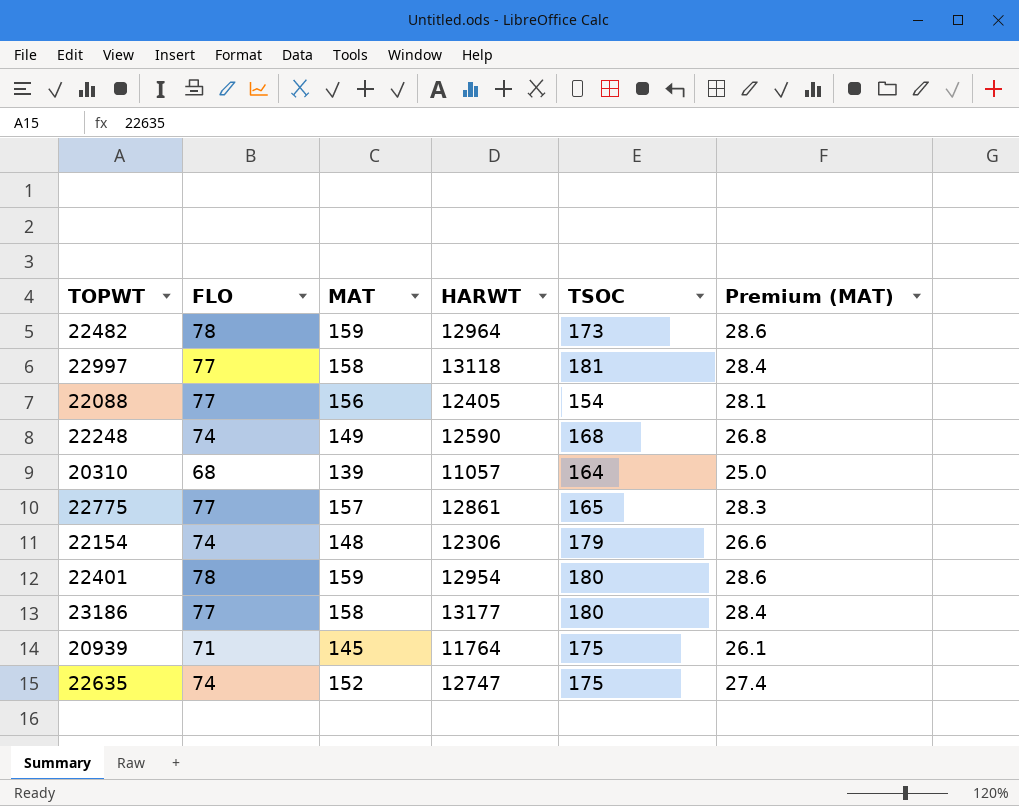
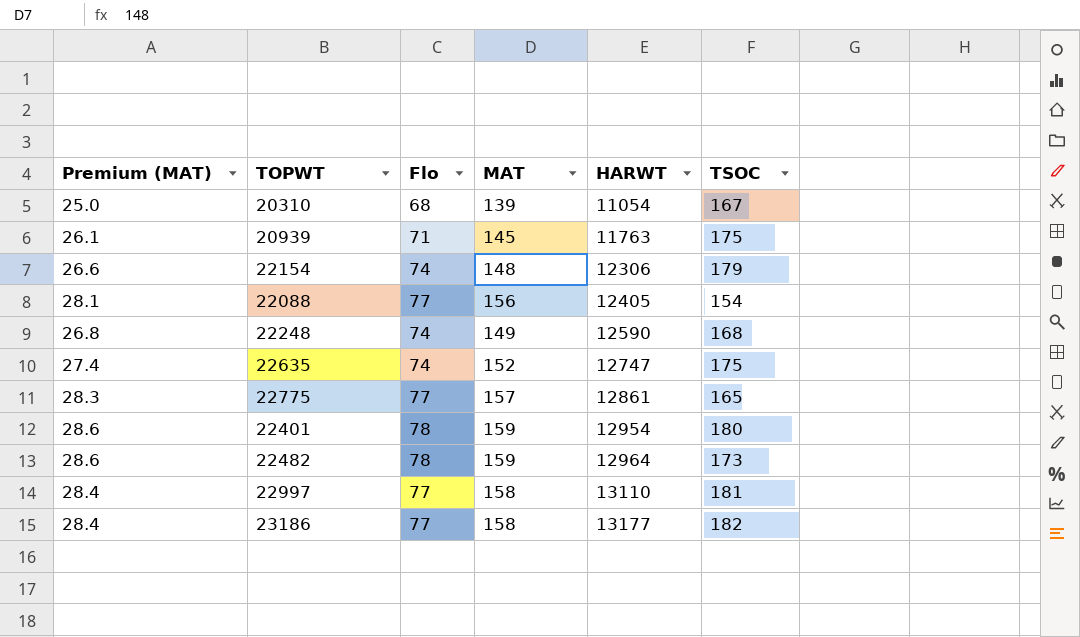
row order: none -> HARWT ascending
column Premium (MAT) | position: 6 -> 1
column name: FLO -> Flo
20310 | HARWT: 11057 -> 11054
20310 | TSOC: 164 -> 167
20939 | HARWT: 11764 -> 11763
22997 | HARWT: 13118 -> 13110
23186 | TSOC: 180 -> 182

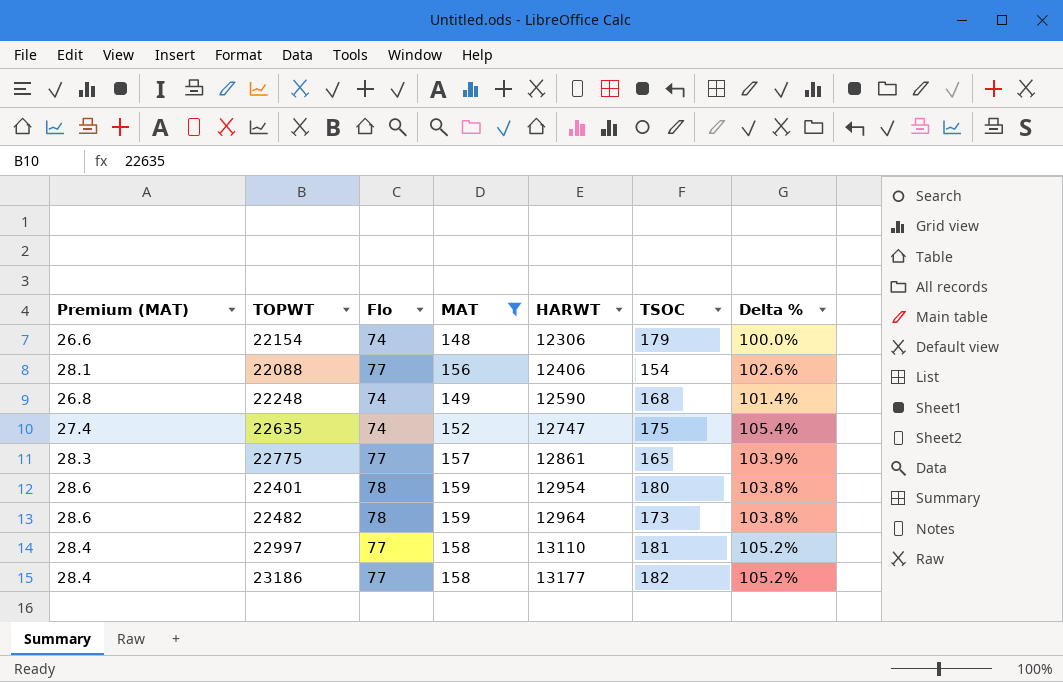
filter: none -> MAT >= 148
column Delta % | formula: none -> ([MAT] - [Flo]) / [Flo]
22088 | HARWT: 12405 -> 12406

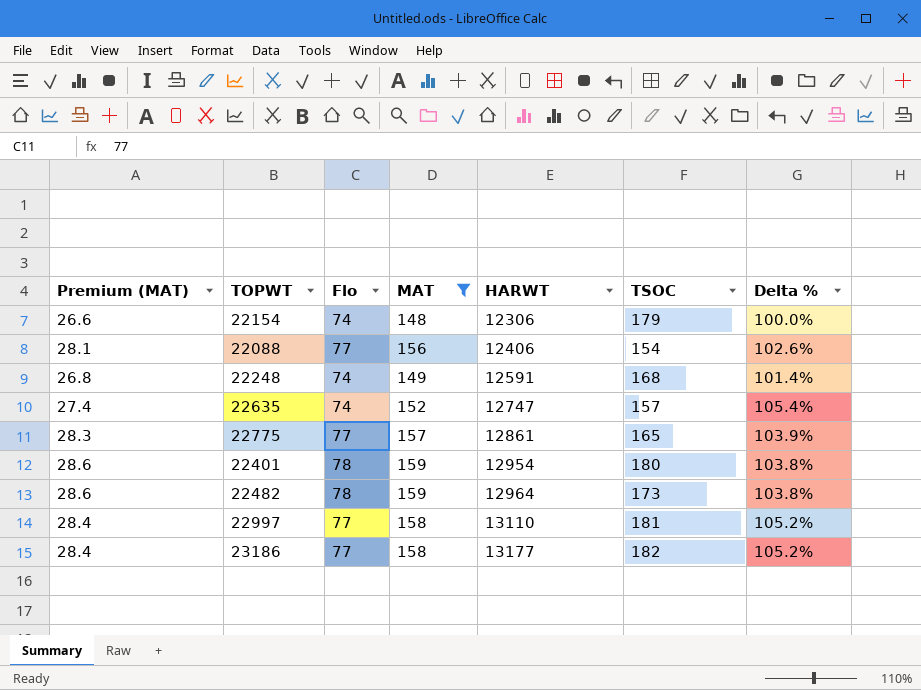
22248 | HARWT: 12590 -> 12591
22635 | TSOC: 175 -> 157

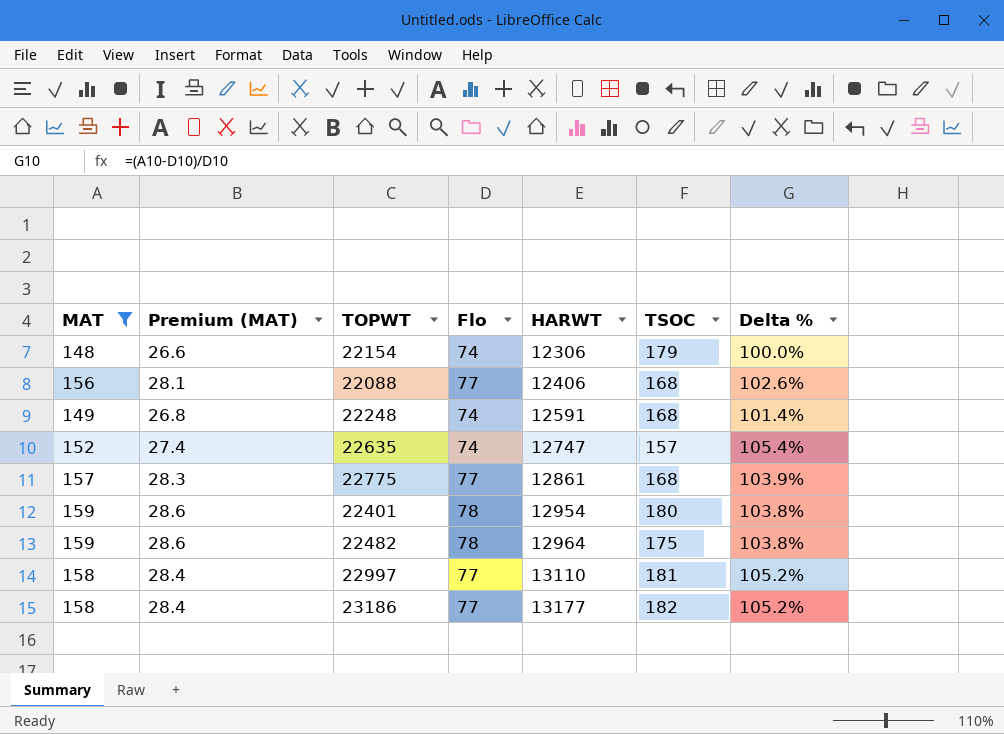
column MAT | position: 4 -> 1
22088 | TSOC: 154 -> 168
22775 | TSOC: 165 -> 168
22482 | TSOC: 173 -> 175

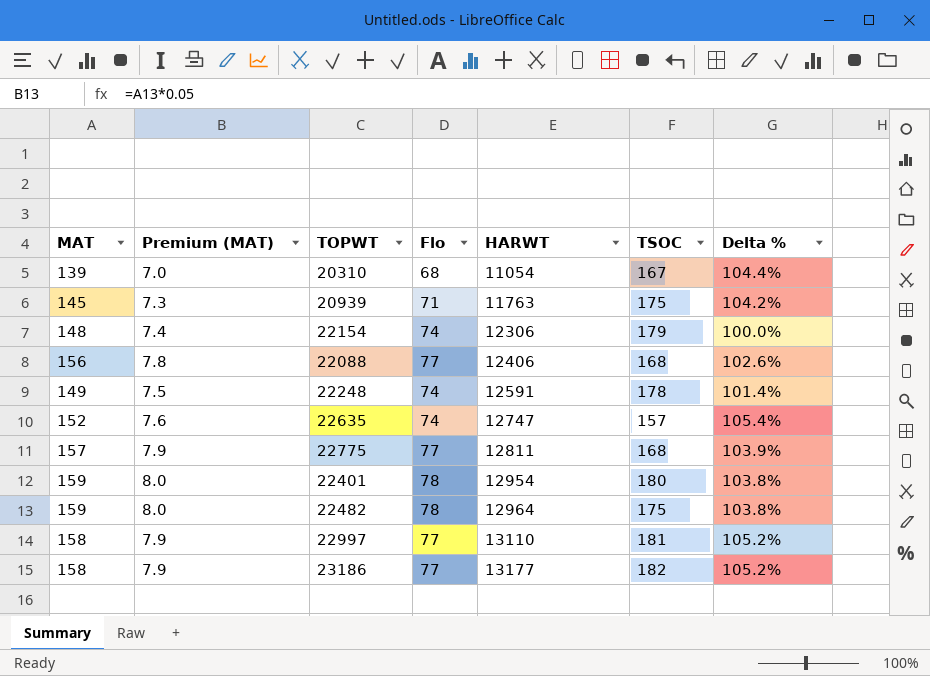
filter: MAT >= 148 -> none
column Premium (MAT) | formula: [MAT] * 0.18 -> [MAT] * 0.05
22248 | TSOC: 168 -> 178
22775 | HARWT: 12861 -> 12811

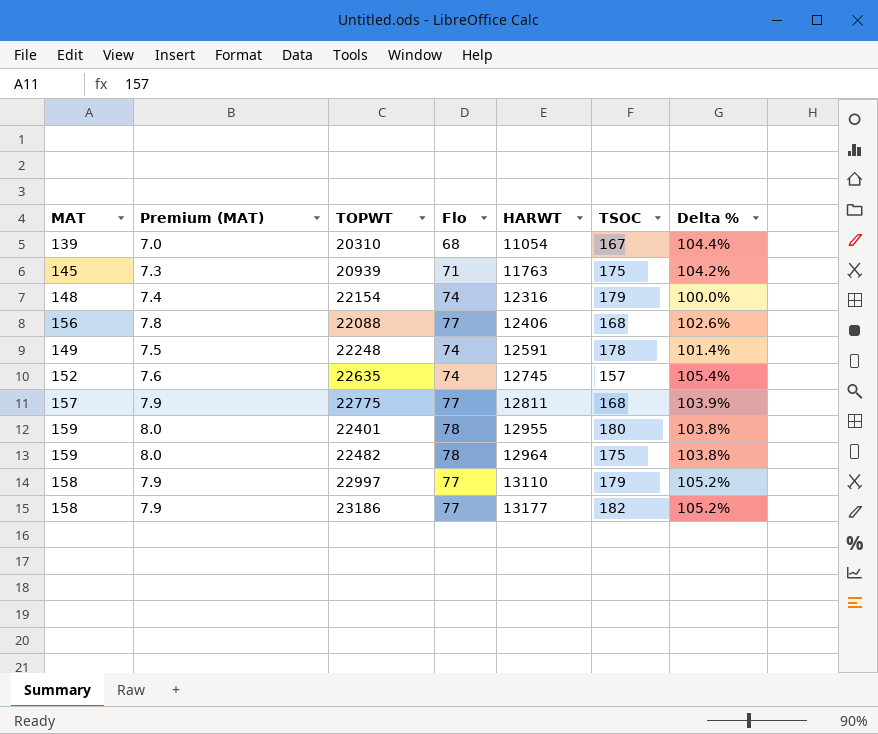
22154 | HARWT: 12306 -> 12316
22635 | HARWT: 12747 -> 12745
22401 | HARWT: 12954 -> 12955
22997 | TSOC: 181 -> 179

